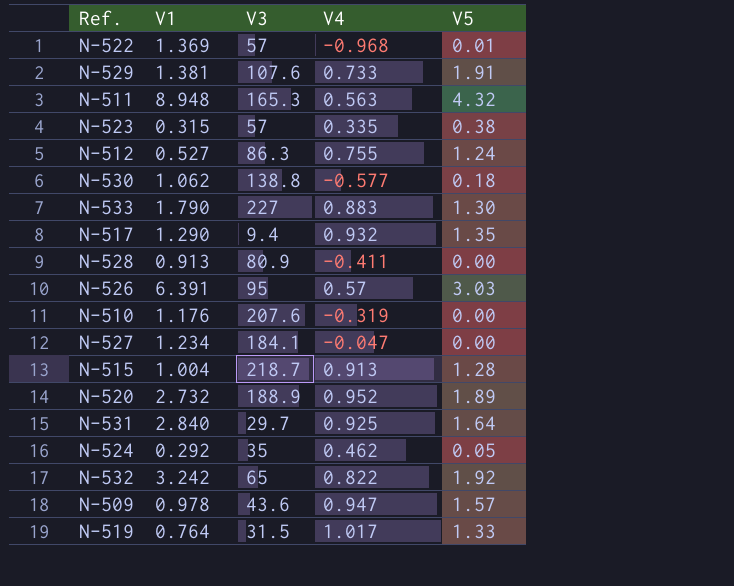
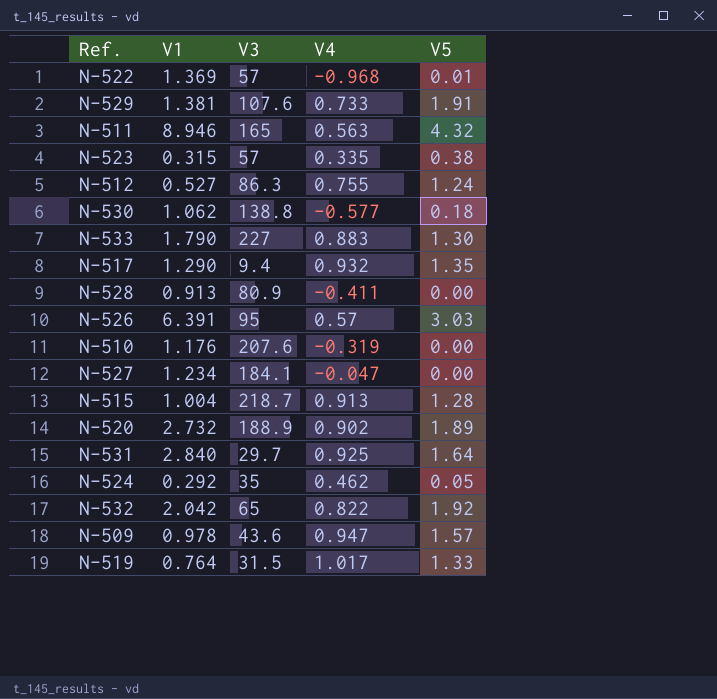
N-511 | V1: 8.948 -> 8.946
N-511 | V3: 165.3 -> 165
N-520 | V4: 0.952 -> 0.902
N-532 | V1: 3.242 -> 2.042

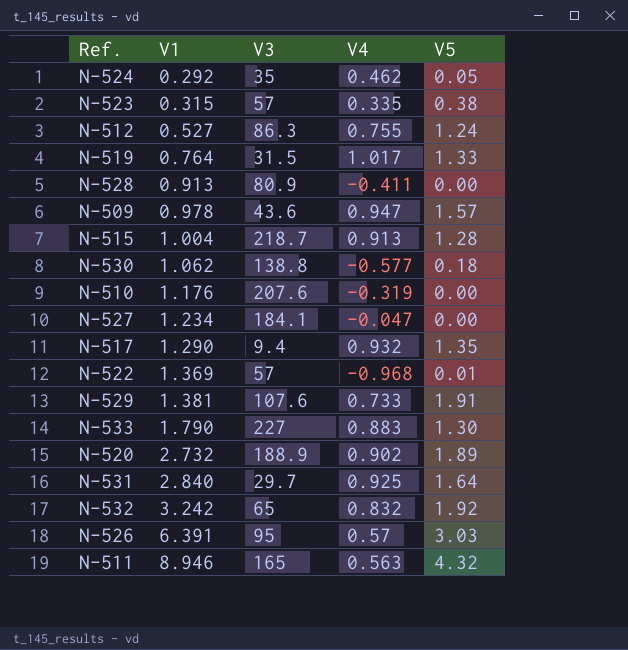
row order: none -> V1 ascending
N-532 | V1: 2.042 -> 3.242
N-532 | V4: 0.822 -> 0.832

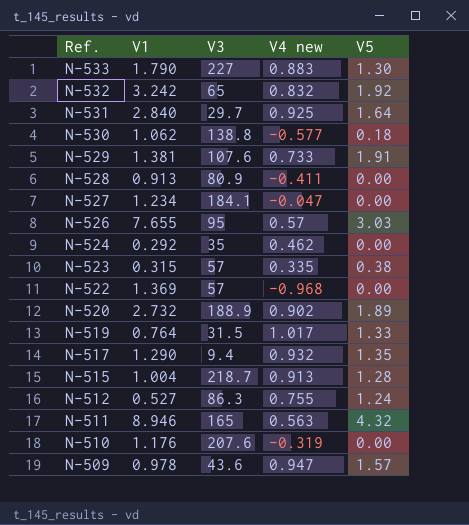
row order: V1 ascending -> Ref. descending
column name: V4 -> V4 new
N-526 | V1: 6.391 -> 7.655
N-524 | V5: 0.05 -> 0.00
N-522 | V5: 0.01 -> 0.00

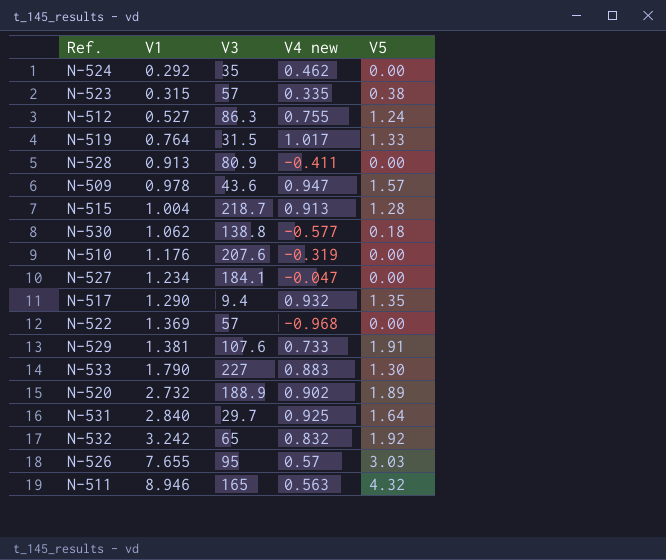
row order: Ref. descending -> V1 ascending

